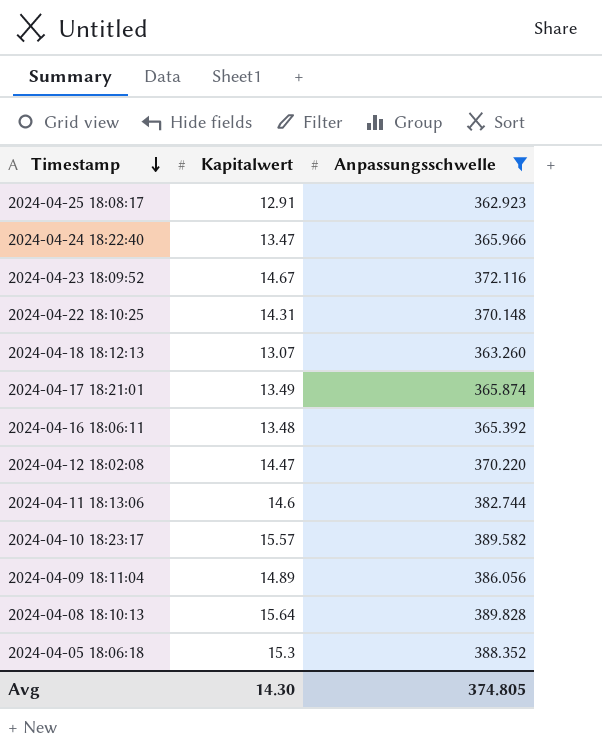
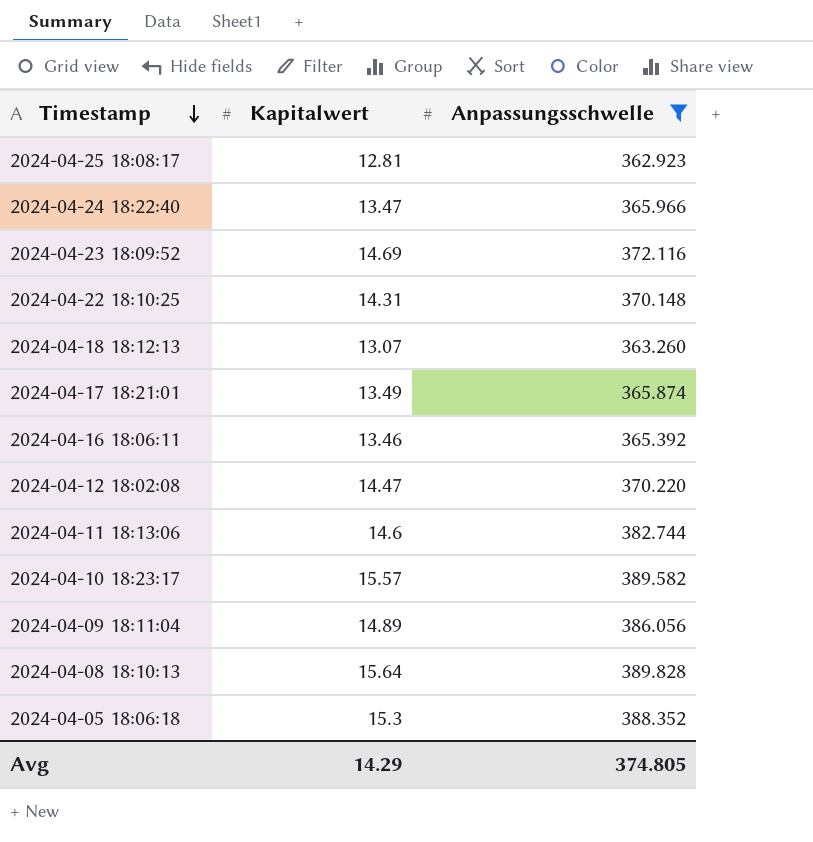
2024-04-25 18:08:17 | Kapitalwert: 12.91 -> 12.81
2024-04-23 18:09:52 | Kapitalwert: 14.67 -> 14.69
2024-04-16 18:06:11 | Kapitalwert: 13.48 -> 13.46
Avg | Kapitalwert: 14.30 -> 14.29

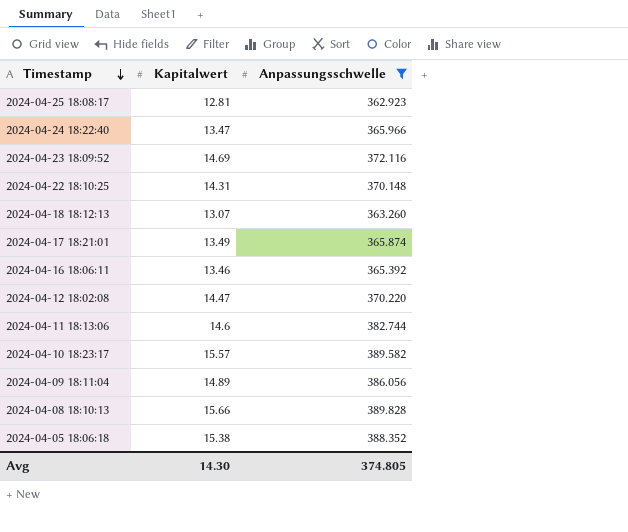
2024-04-08 18:10:13 | Kapitalwert: 15.64 -> 15.66
2024-04-05 18:06:18 | Kapitalwert: 15.3 -> 15.38
Avg | Kapitalwert: 14.29 -> 14.30

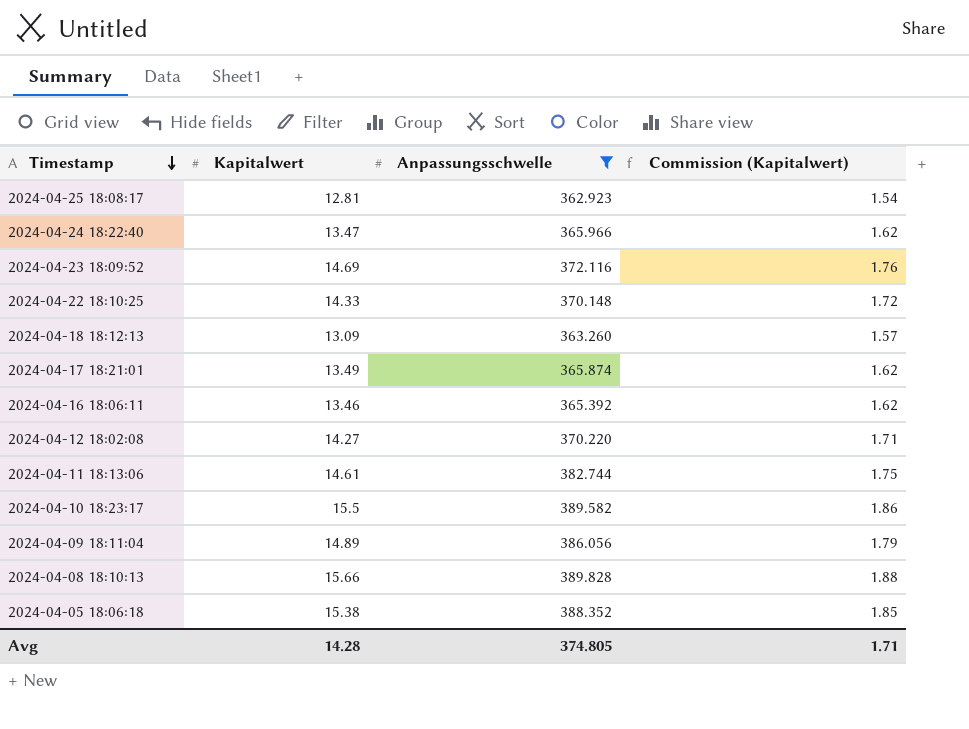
column Commission (Kapitalwert) | formula: none -> [Kapitalwert] * 0.12
2024-04-22 18:10:25 | Kapitalwert: 14.31 -> 14.33
2024-04-18 18:12:13 | Kapitalwert: 13.07 -> 13.09
2024-04-12 18:02:08 | Kapitalwert: 14.47 -> 14.27
2024-04-11 18:13:06 | Kapitalwert: 14.6 -> 14.61
2024-04-10 18:23:17 | Kapitalwert: 15.57 -> 15.5
Avg | Kapitalwert: 14.30 -> 14.28

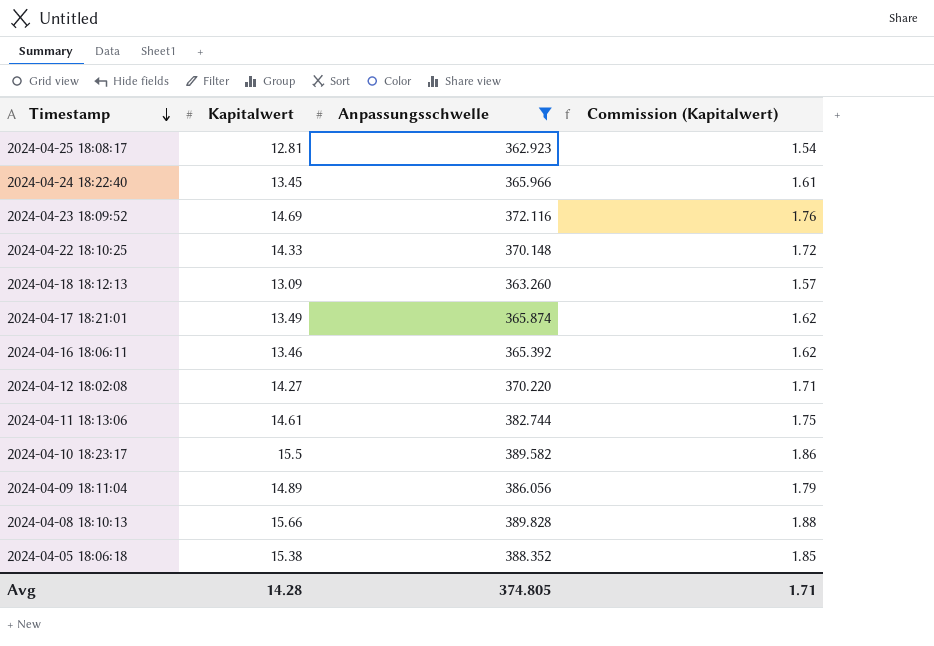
2024-04-24 18:22:40 | Kapitalwert: 13.47 -> 13.45
2024-04-24 18:22:40 | Commission (Kapitalwert): 1.62 -> 1.61

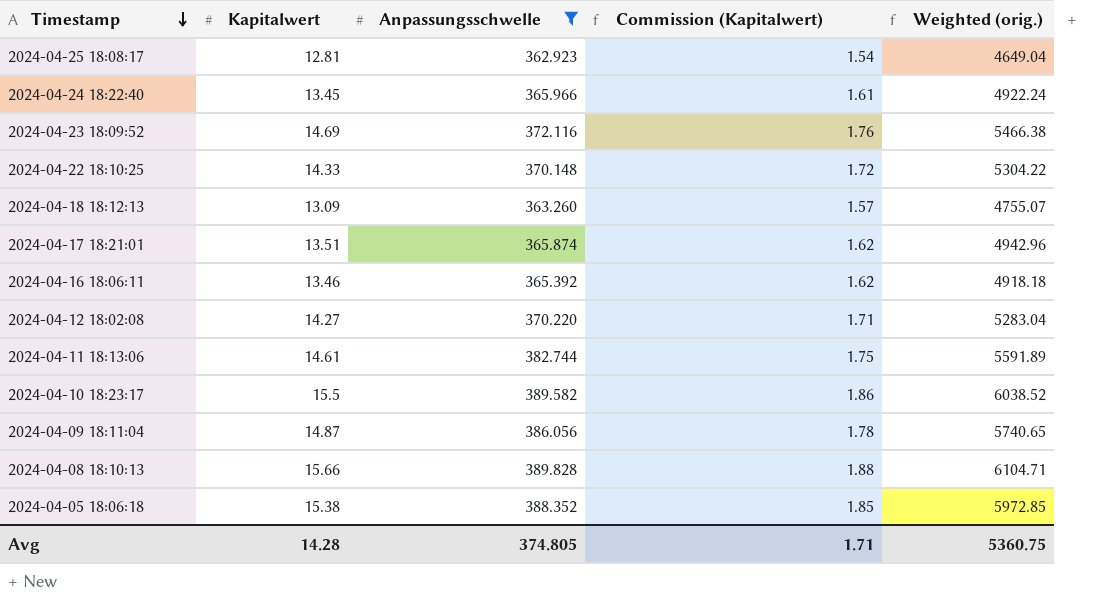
column Weighted (orig.) | formula: none -> [Kapitalwert] * [Anpassungsschwelle]
2024-04-17 18:21:01 | Kapitalwert: 13.49 -> 13.51
2024-04-09 18:11:04 | Kapitalwert: 14.89 -> 14.87
2024-04-09 18:11:04 | Commission (Kapitalwert): 1.79 -> 1.78

